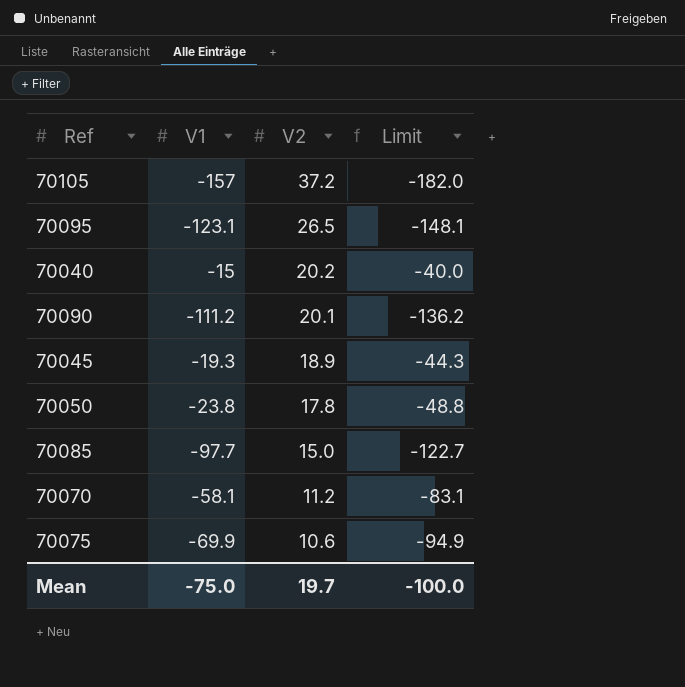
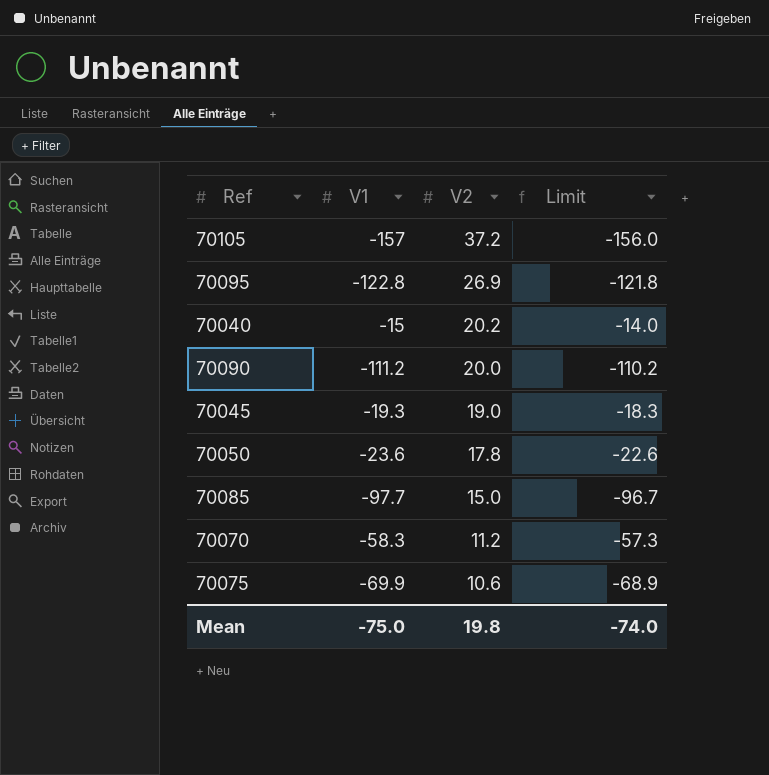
column Limit | formula: [V1] - 25 -> [V1] + 1
70095 | V1: -123.1 -> -122.8
70095 | V2: 26.5 -> 26.9
70090 | V2: 20.1 -> 20.0
70045 | V2: 18.9 -> 19.0
70050 | V1: -23.8 -> -23.6
70070 | V1: -58.1 -> -58.3
Mean | V2: 19.7 -> 19.8
Mean | Limit: -100.0 -> -74.0

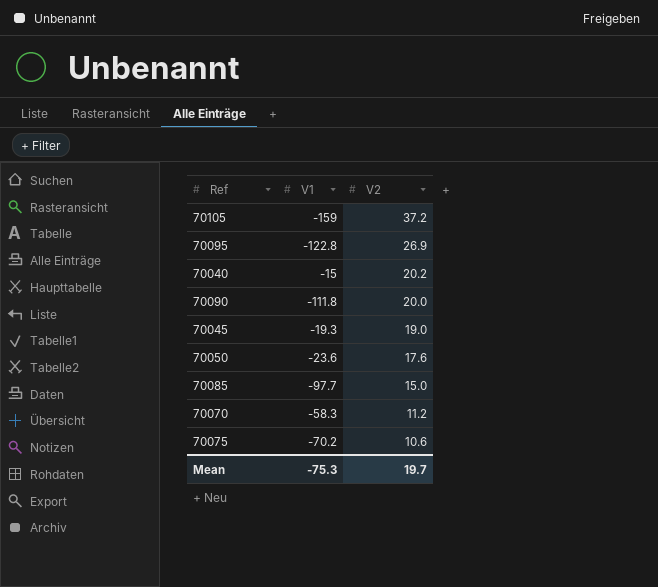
column Limit | formula: [V1] + 1 -> none
70105 | V1: -157 -> -159
70090 | V1: -111.2 -> -111.8
70050 | V2: 17.8 -> 17.6
70075 | V1: -69.9 -> -70.2
Mean | V1: -75.0 -> -75.3
Mean | V2: 19.8 -> 19.7

